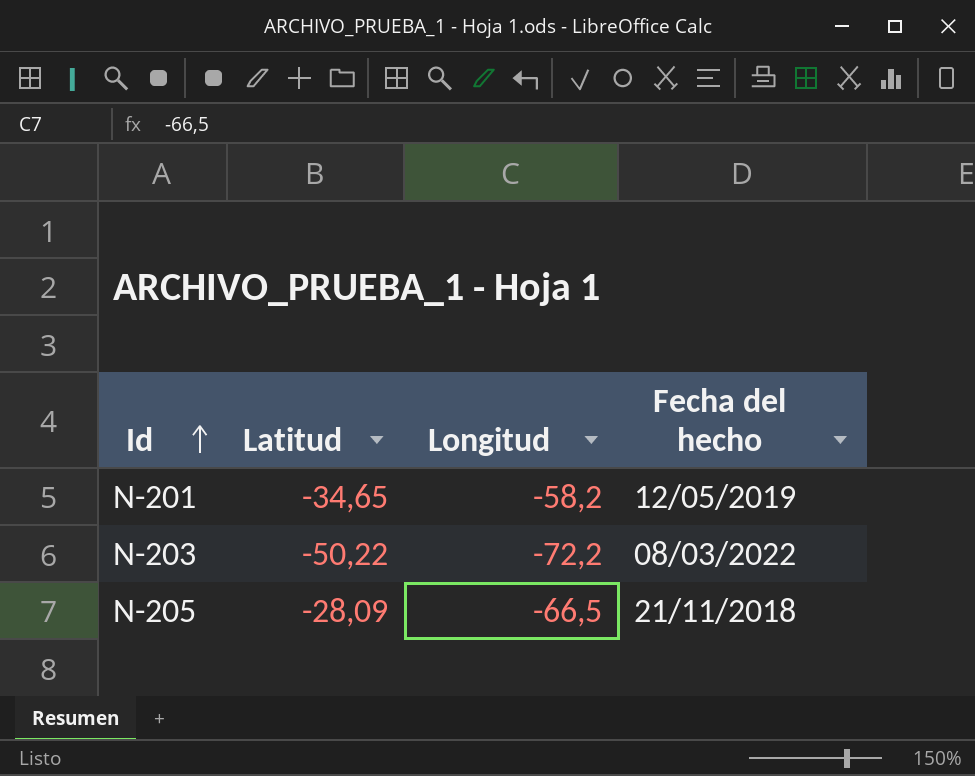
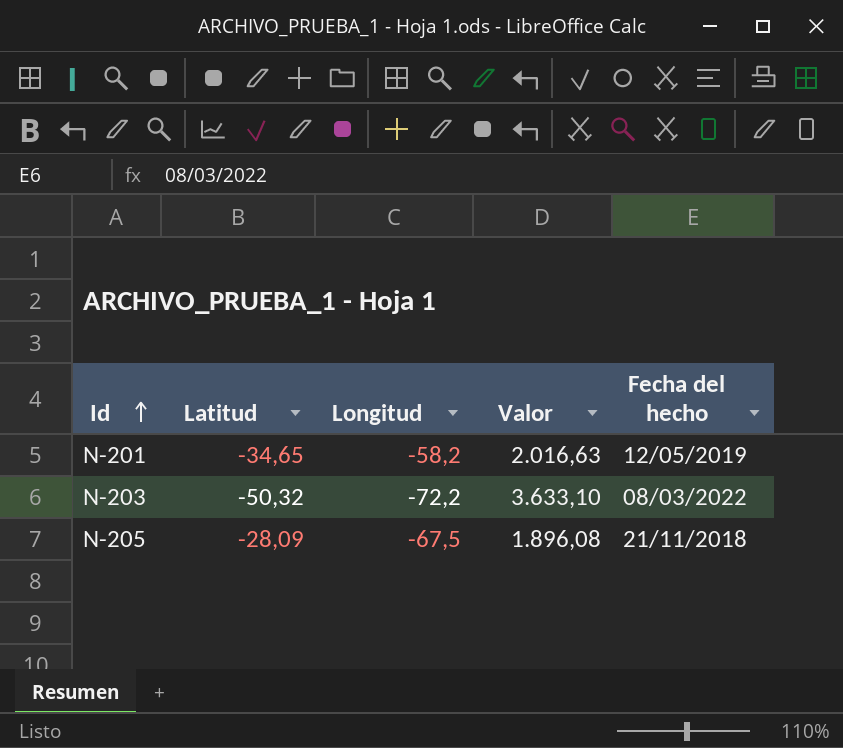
column Valor | formula: none -> [Latitud] * [Longitud]
N-203 | Latitud: -50,22 -> -50,32
N-205 | Longitud: -66,5 -> -67,5

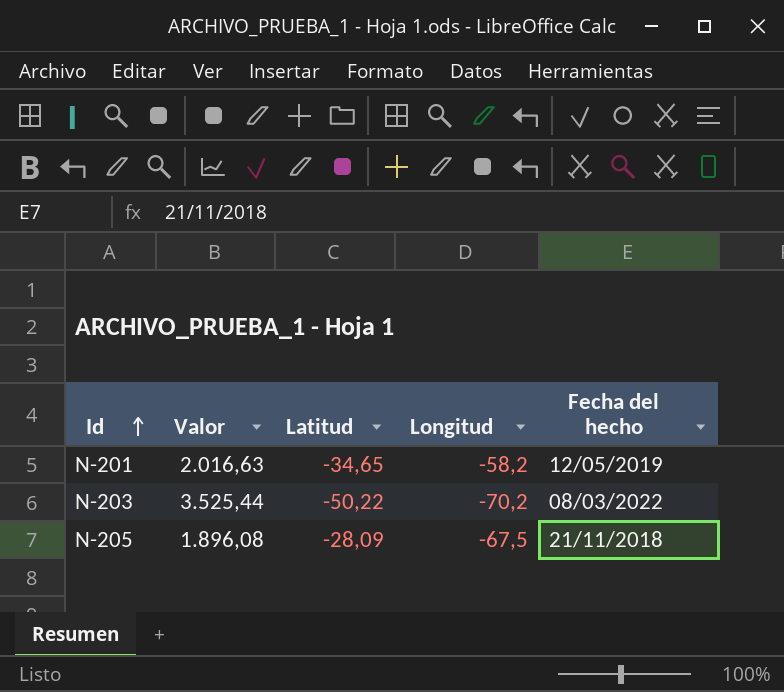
column Valor | position: 4 -> 2
N-203 | Valor: 3.633,10 -> 3.525,44
N-203 | Latitud: -50,32 -> -50,22
N-203 | Longitud: -72,2 -> -70,2

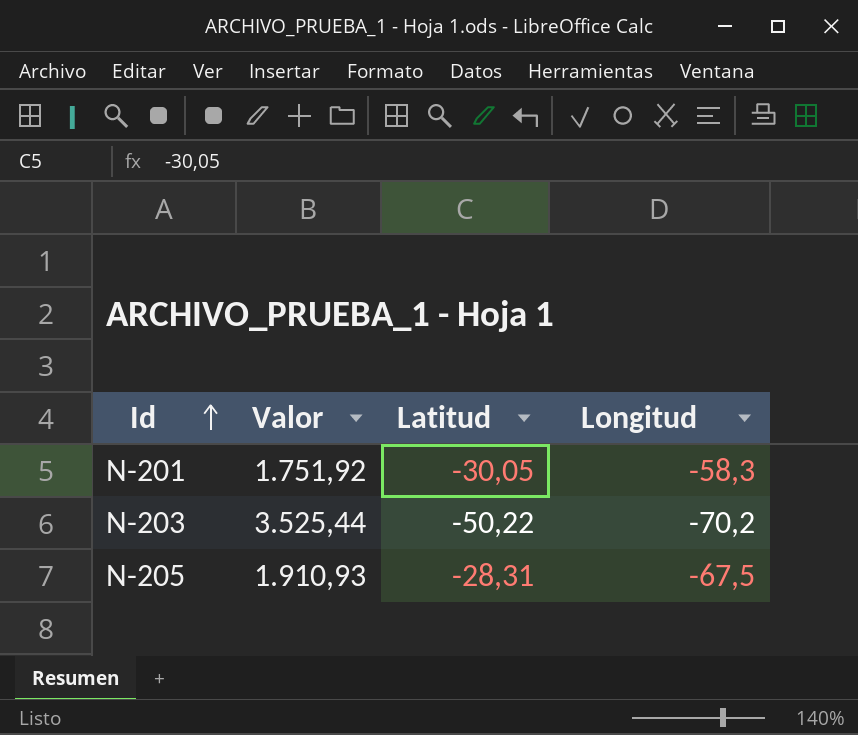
column Fecha del hecho | position: 5 -> none
N-201 | Valor: 2.016,63 -> 1.751,92
N-201 | Latitud: -34,65 -> -30,05
N-201 | Longitud: -58,2 -> -58,3
N-205 | Valor: 1.896,08 -> 1.910,93
N-205 | Latitud: -28,09 -> -28,31

